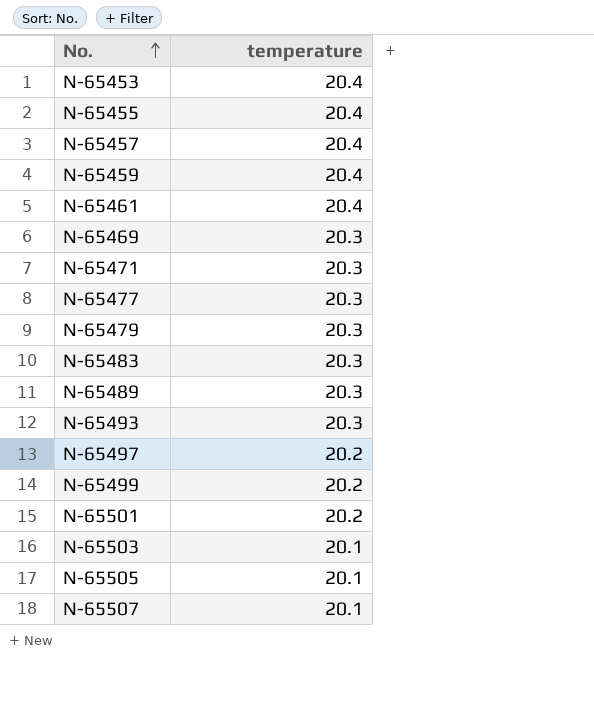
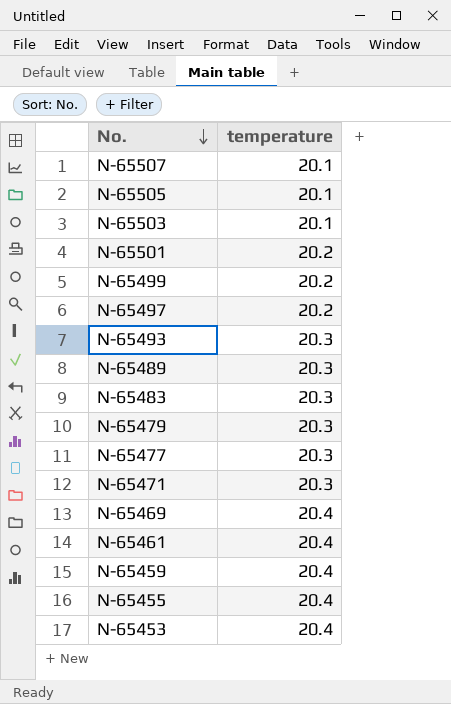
row order: No. ascending -> No. descending
row N-65457: 20.4 -> none
N-65469 | temperature: 20.3 -> 20.4

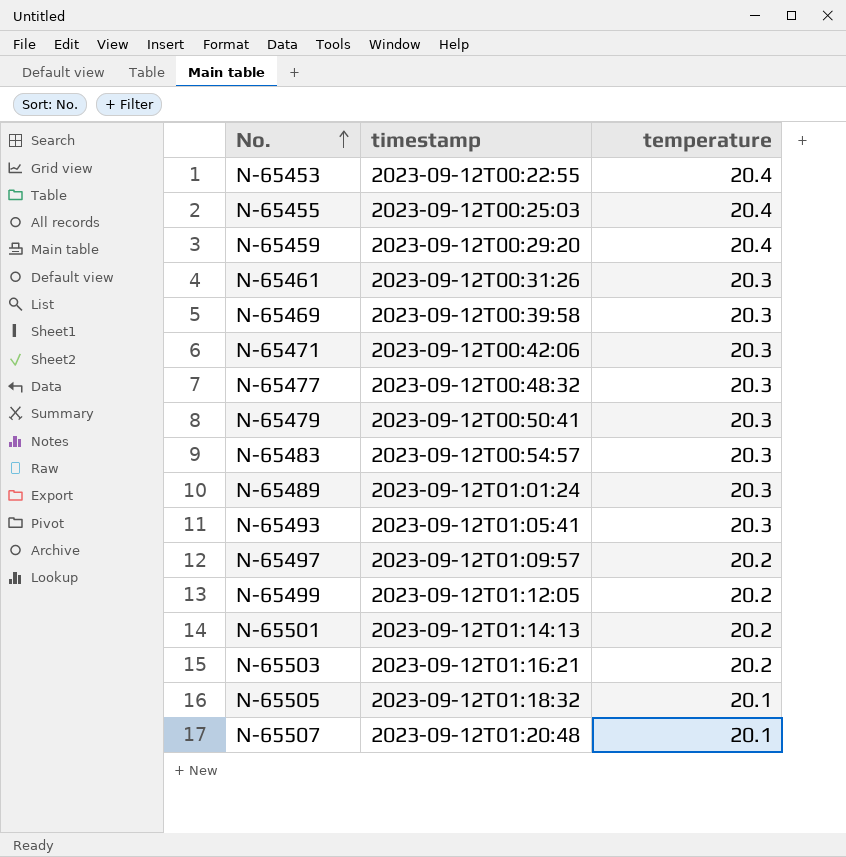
row order: No. descending -> No. ascending
column timestamp | position: none -> 2
N-65461 | temperature: 20.4 -> 20.3
N-65469 | temperature: 20.4 -> 20.3
N-65503 | temperature: 20.1 -> 20.2

